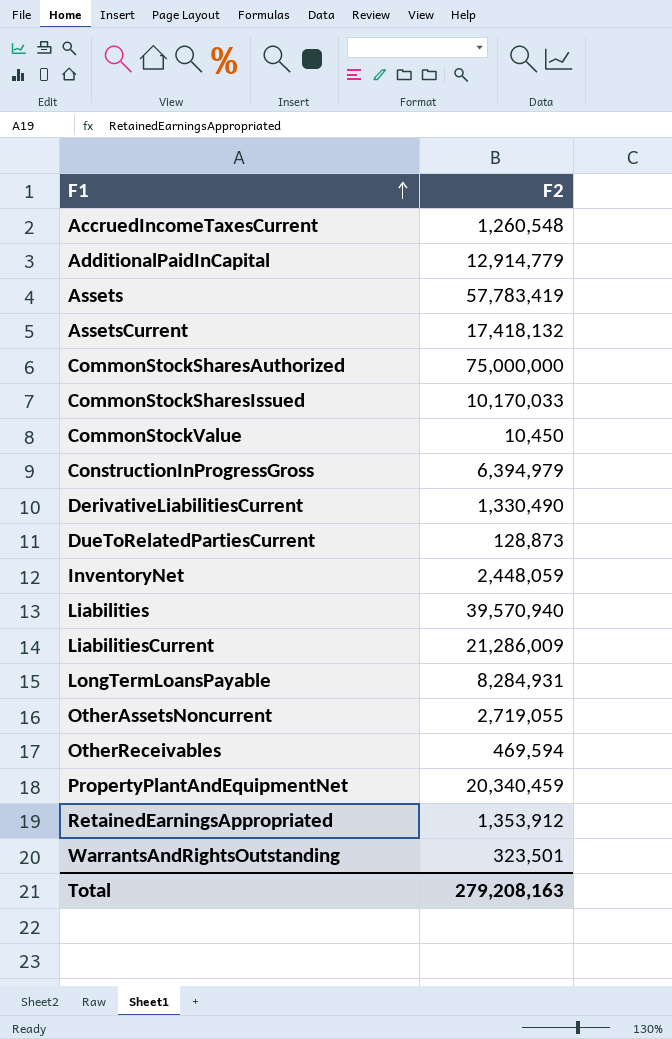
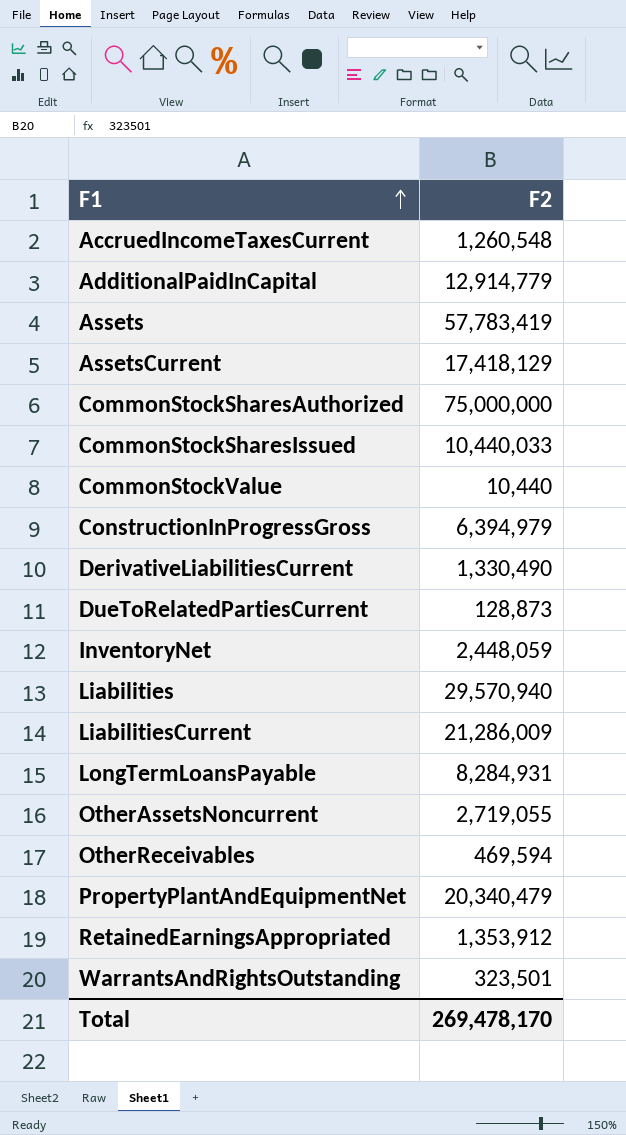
AssetsCurrent | F2: 17,418,132 -> 17,418,129
CommonStockSharesIssued | F2: 10,170,033 -> 10,440,033
CommonStockValue | F2: 10,450 -> 10,440
Liabilities | F2: 39,570,940 -> 29,570,940
PropertyPlantAndEquipmentNet | F2: 20,340,459 -> 20,340,479
Total | F2: 279,208,163 -> 269,478,170

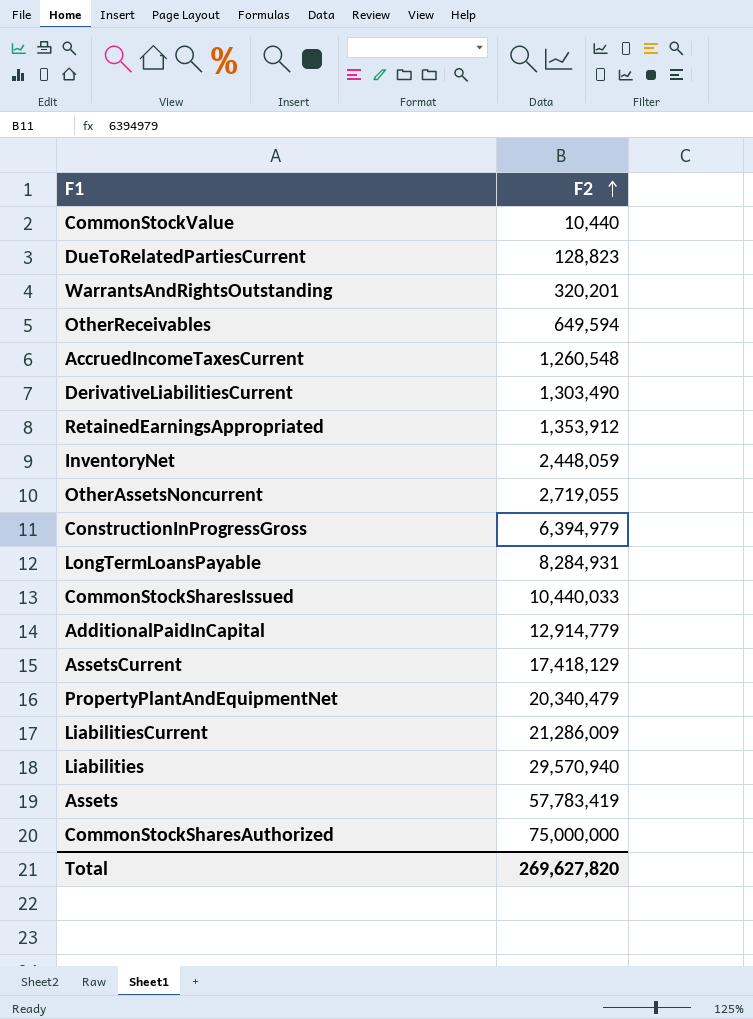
row order: F1 ascending -> F2 ascending
DueToRelatedPartiesCurrent | F2: 128,873 -> 128,823
WarrantsAndRightsOutstanding | F2: 323,501 -> 320,201
OtherReceivables | F2: 469,594 -> 649,594
DerivativeLiabilitiesCurrent | F2: 1,330,490 -> 1,303,490
Total | F2: 269,478,170 -> 269,627,820

